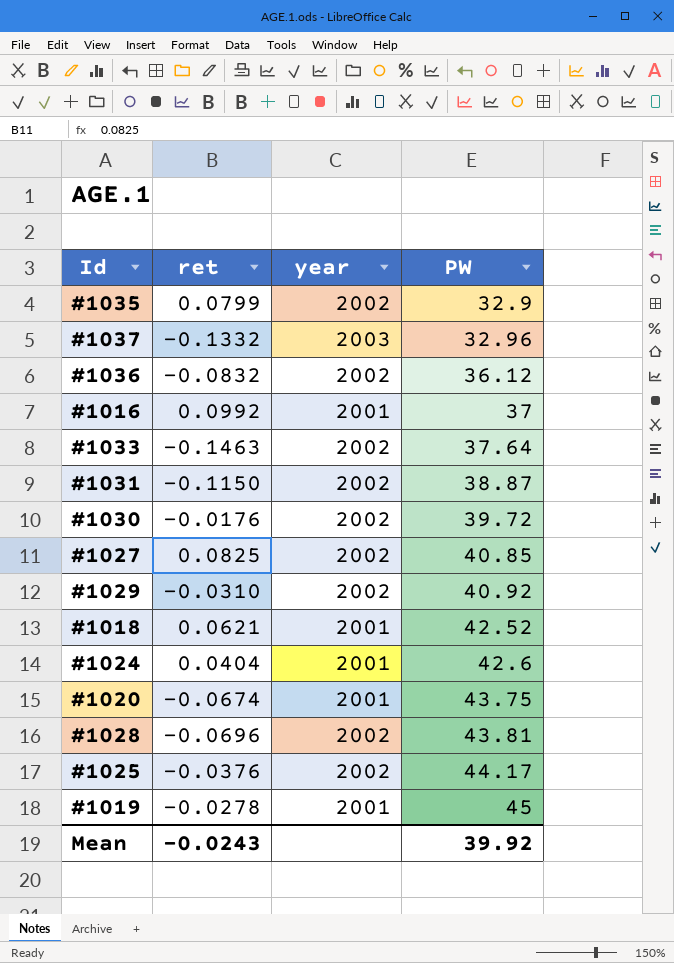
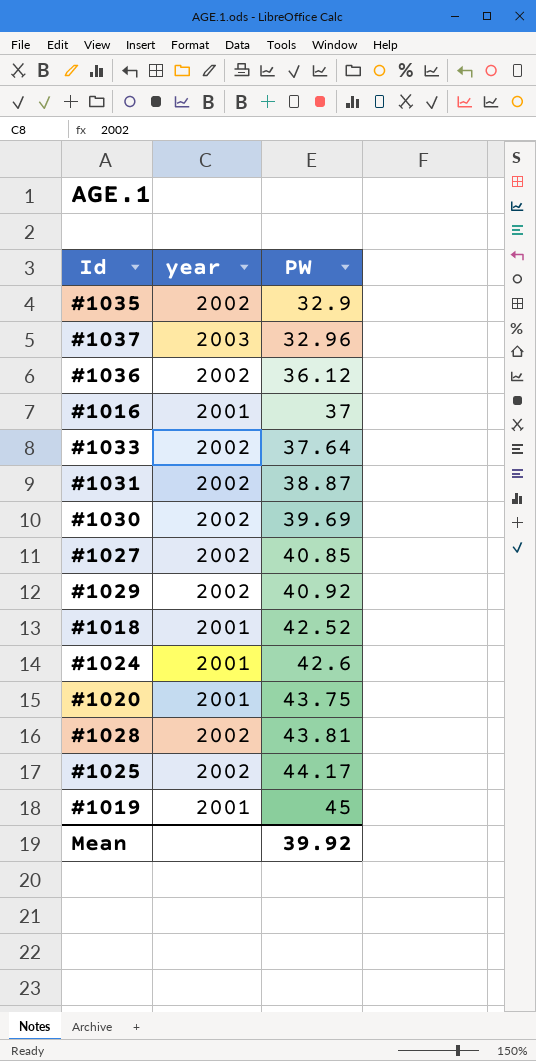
column ret | position: 2 -> none
#1030 | PW: 39.72 -> 39.69

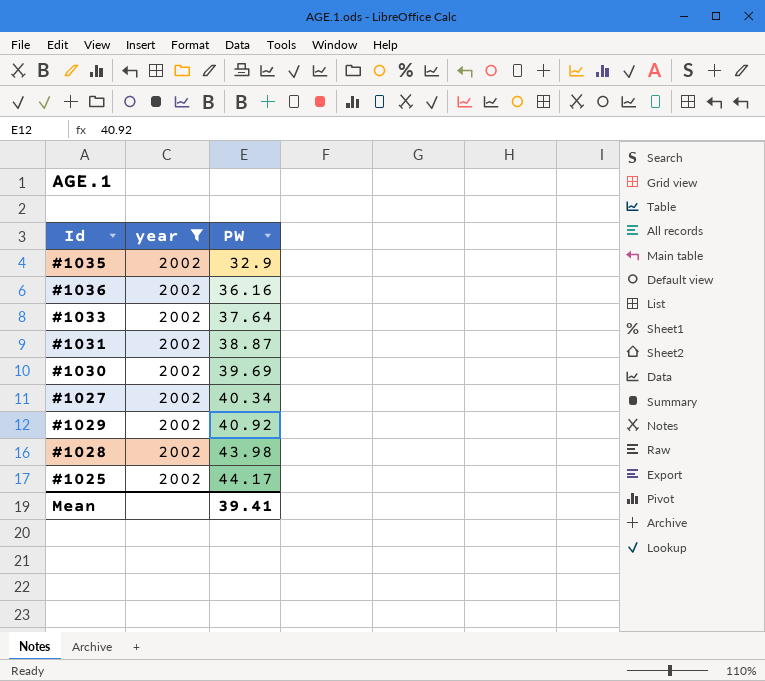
filter: none -> year = 2002
#1036 | PW: 36.12 -> 36.16
#1027 | PW: 40.85 -> 40.34
#1028 | PW: 43.81 -> 43.98
Mean | PW: 39.92 -> 39.41

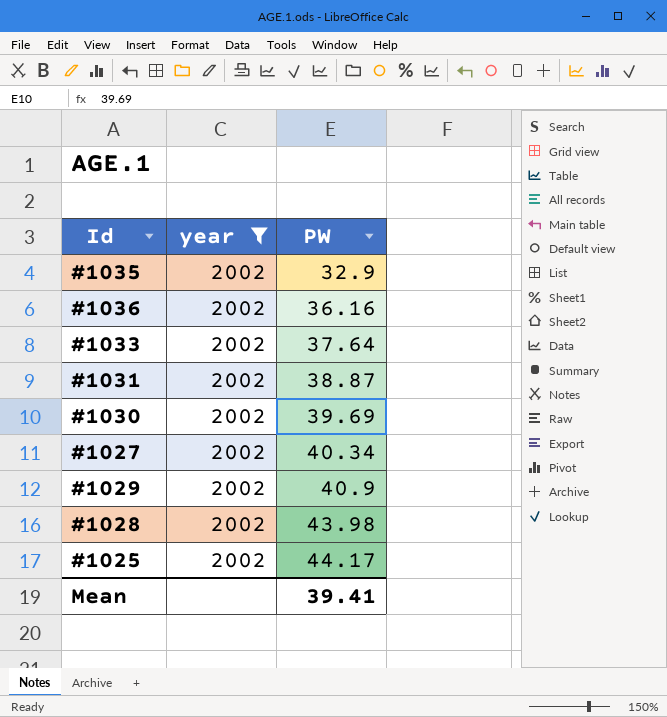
#1029 | PW: 40.92 -> 40.9

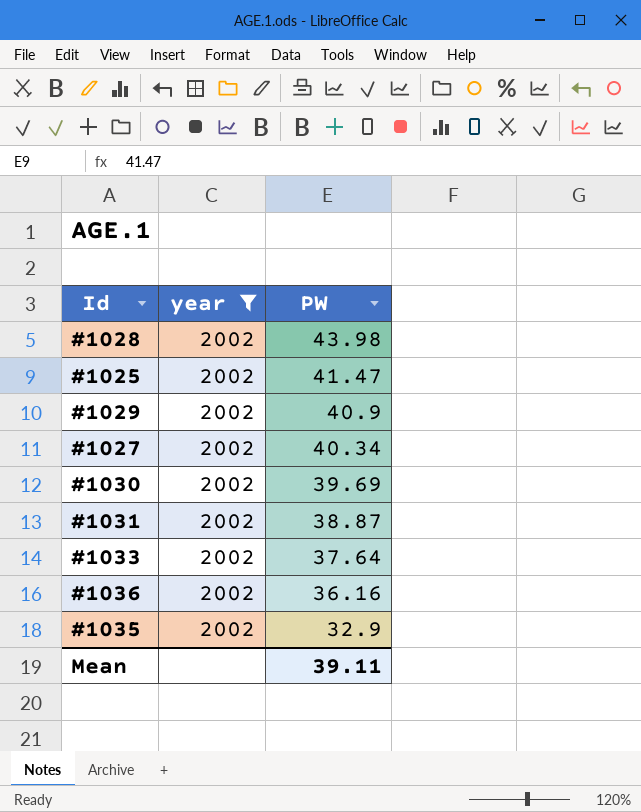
row order: PW ascending -> PW descending
#1025 | PW: 44.17 -> 41.47
Mean | PW: 39.41 -> 39.11

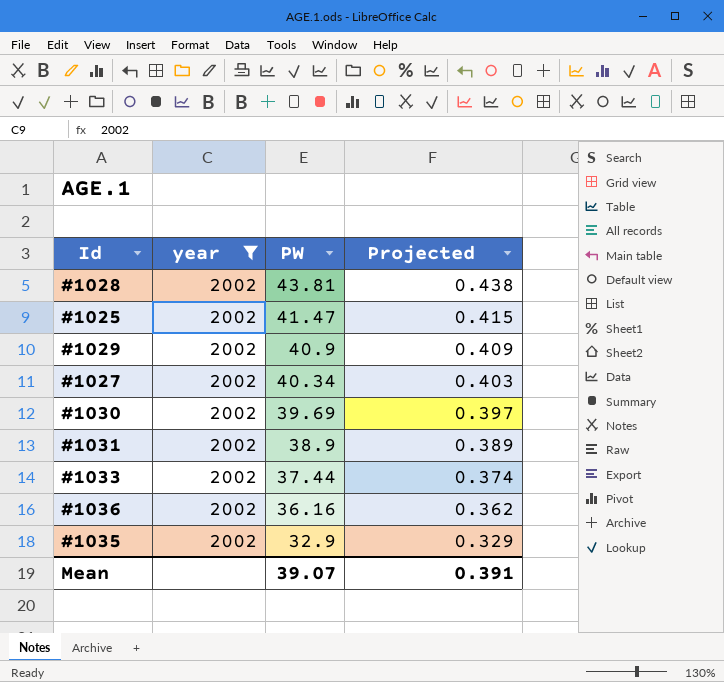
column Projected | formula: none -> [PW] * 0.01
#1028 | PW: 43.98 -> 43.81
#1031 | PW: 38.87 -> 38.9
#1033 | PW: 37.64 -> 37.44
Mean | PW: 39.11 -> 39.07

